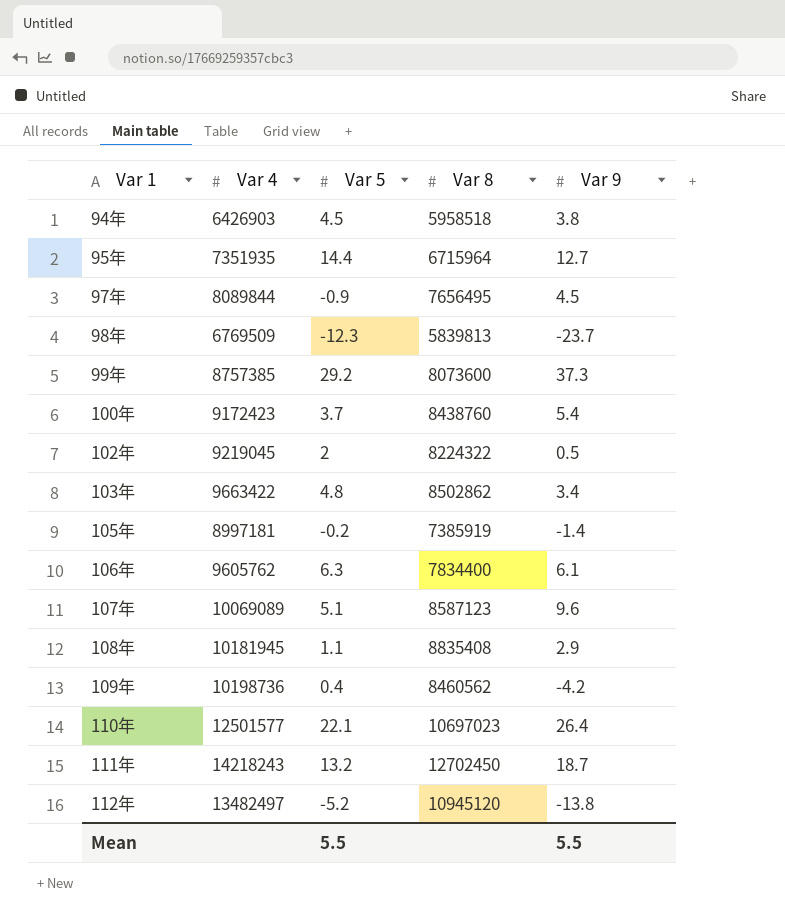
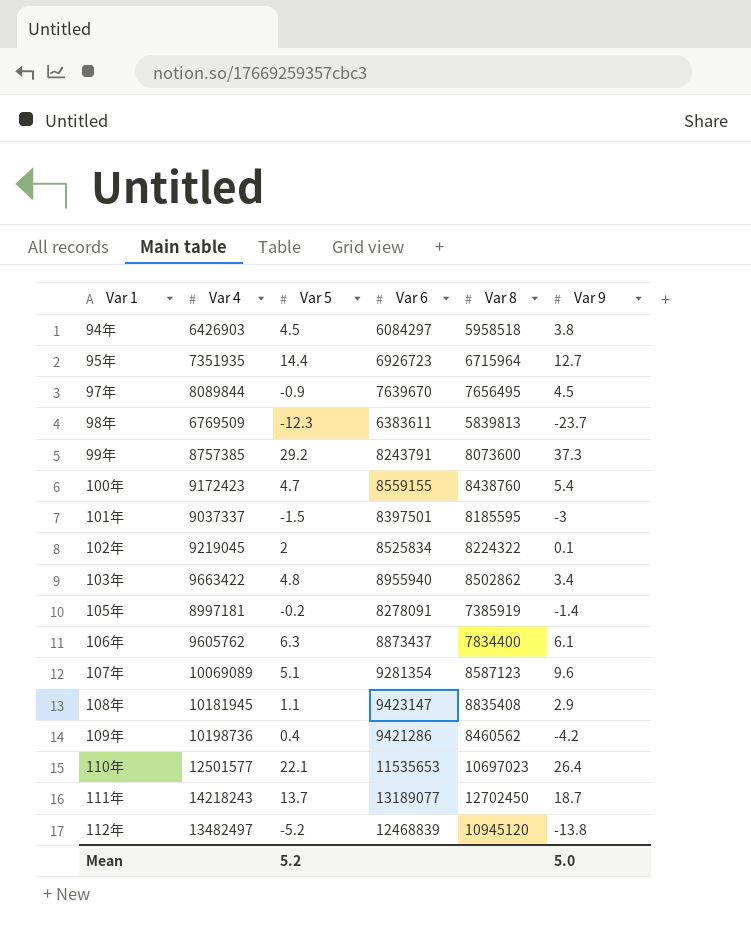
column Var 6 | position: none -> 4
100年 | Var 5: 3.7 -> 4.7
row 101年: none -> 9037337 | -1.5 | 8397501 | 8185595 | -3
102年 | Var 9: 0.5 -> 0.1
111年 | Var 5: 13.2 -> 13.7
Mean | Var 5: 5.5 -> 5.2
Mean | Var 9: 5.5 -> 5.0

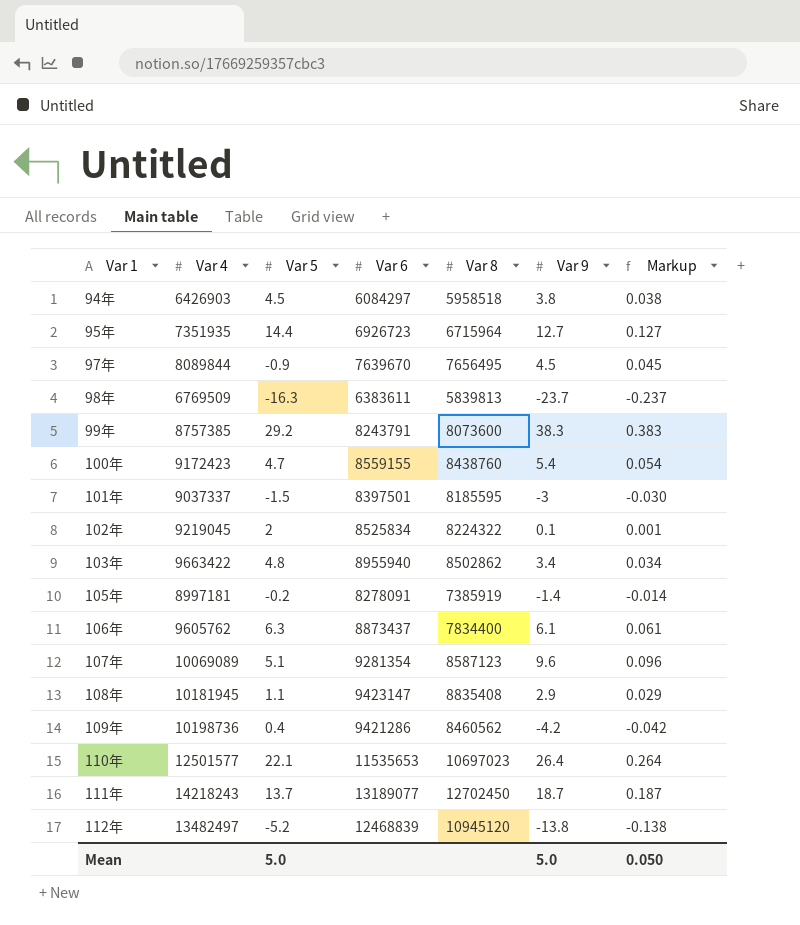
column Markup | formula: none -> [Var 9] * 0.01
98年 | Var 5: -12.3 -> -16.3
99年 | Var 9: 37.3 -> 38.3
Mean | Var 5: 5.2 -> 5.0

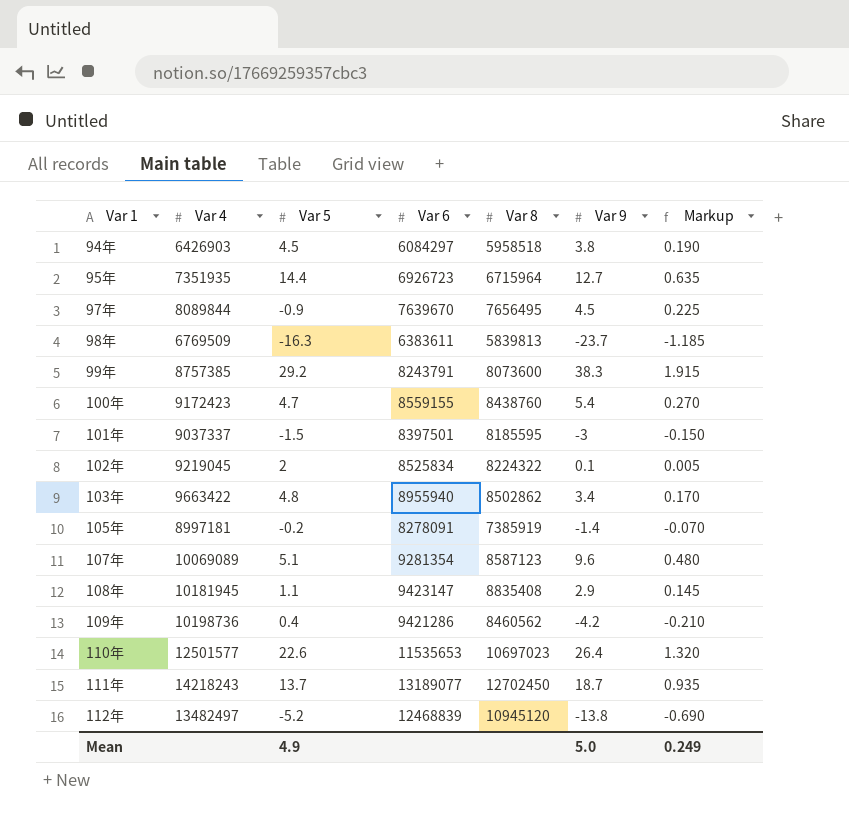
column Markup | formula: [Var 9] * 0.01 -> [Var 9] * 0.05
row 106年: 9605762 | 6.3 | 8873437 | 7834400 | 6.1 | 0.061 -> none
110年 | Var 5: 22.1 -> 22.6
Mean | Var 5: 5.0 -> 4.9
Mean | Markup: 0.050 -> 0.249

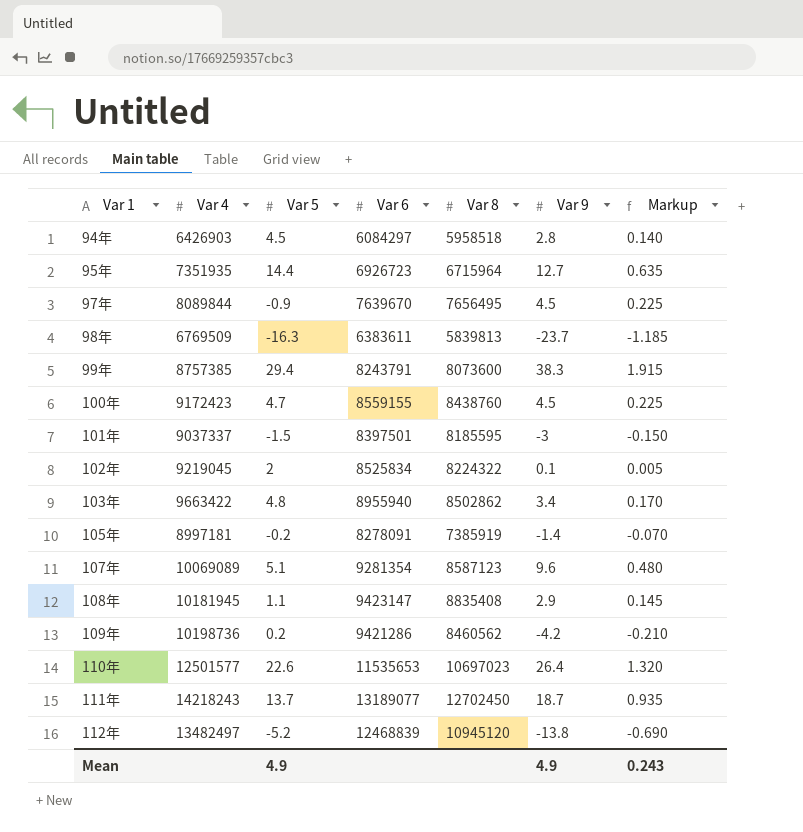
94年 | Var 9: 3.8 -> 2.8
94年 | Markup: 0.190 -> 0.140
99年 | Var 5: 29.2 -> 29.4
100年 | Var 9: 5.4 -> 4.5
100年 | Markup: 0.270 -> 0.225
109年 | Var 5: 0.4 -> 0.2
Mean | Var 9: 5.0 -> 4.9
Mean | Markup: 0.249 -> 0.243

